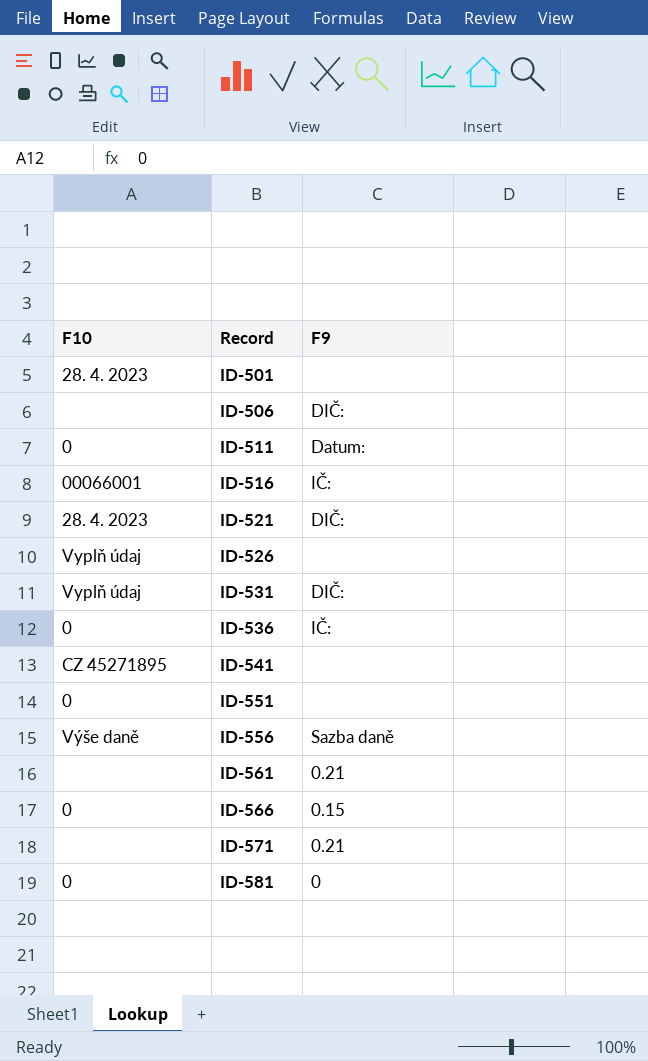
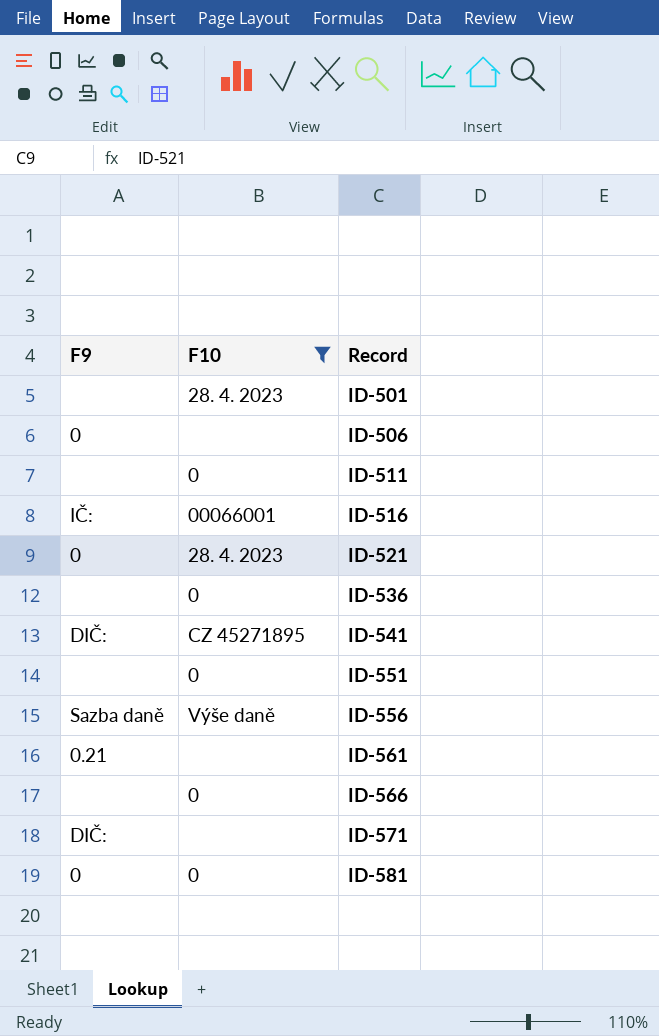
filter: none -> F10 != Vyplň údaj
column F9 | position: 3 -> 1
ID-506 | F9: DIČ: -> 0
ID-511 | F9: Datum: -> none
ID-521 | F9: DIČ: -> 0
ID-536 | F9: IČ: -> none
ID-541 | F9: none -> DIČ:
ID-566 | F9: 0.15 -> none
ID-571 | F9: 0.21 -> DIČ:

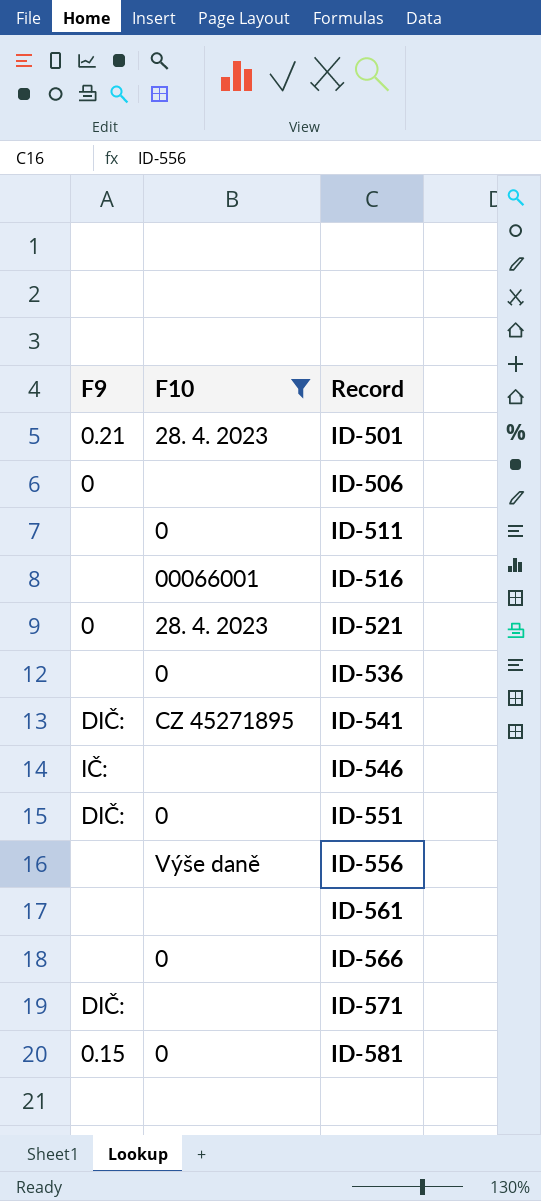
ID-501 | F9: none -> 0.21
ID-516 | F9: IČ: -> none
row ID-546: none -> IČ: | none
ID-551 | F9: none -> DIČ:
ID-556 | F9: Sazba daně -> none
ID-561 | F9: 0.21 -> none
ID-581 | F9: 0 -> 0.15

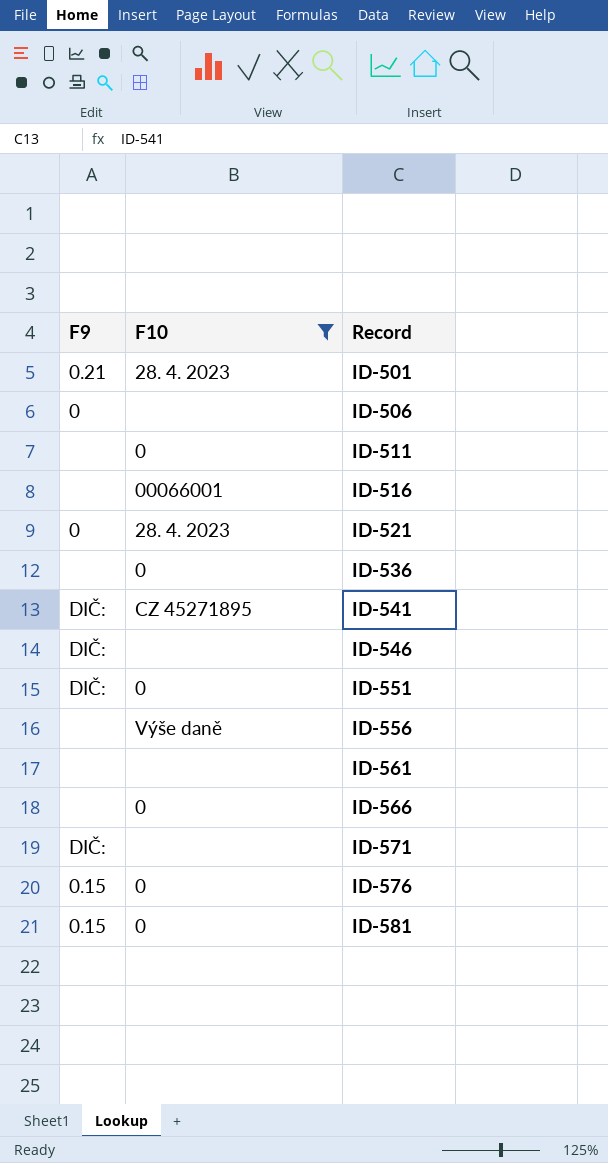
ID-546 | F9: IČ: -> DIČ:
row ID-576: none -> 0.15 | 0

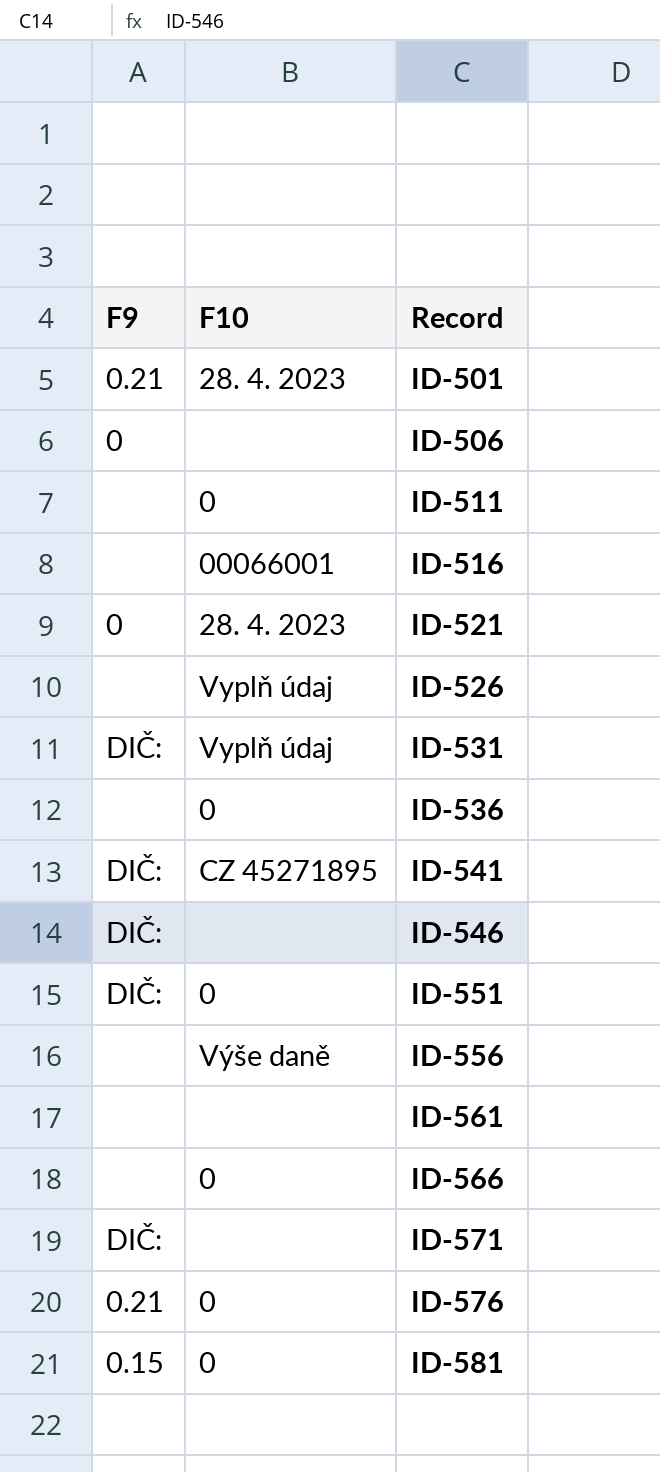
filter: F10 != Vyplň údaj -> none
ID-576 | F9: 0.15 -> 0.21

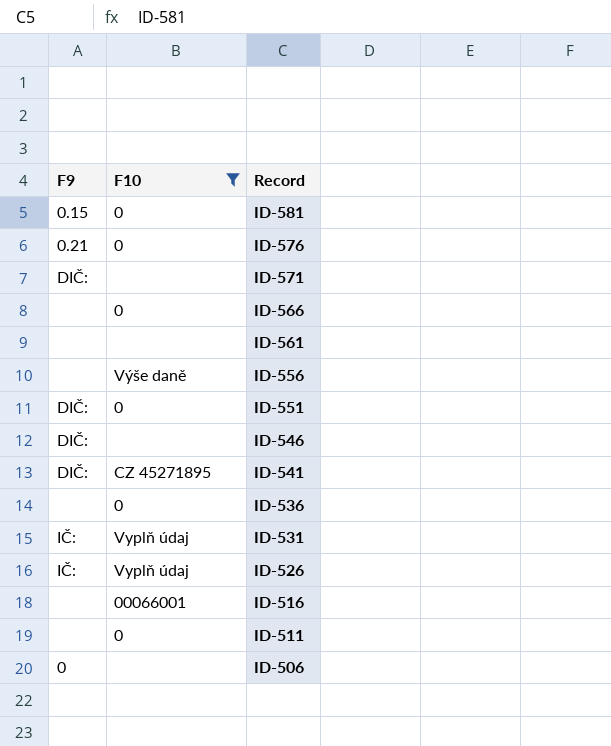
filter: none -> F10 != 28. 4. 2023
row order: Record ascending -> Record descending
ID-531 | F9: DIČ: -> IČ:
ID-526 | F9: none -> IČ:

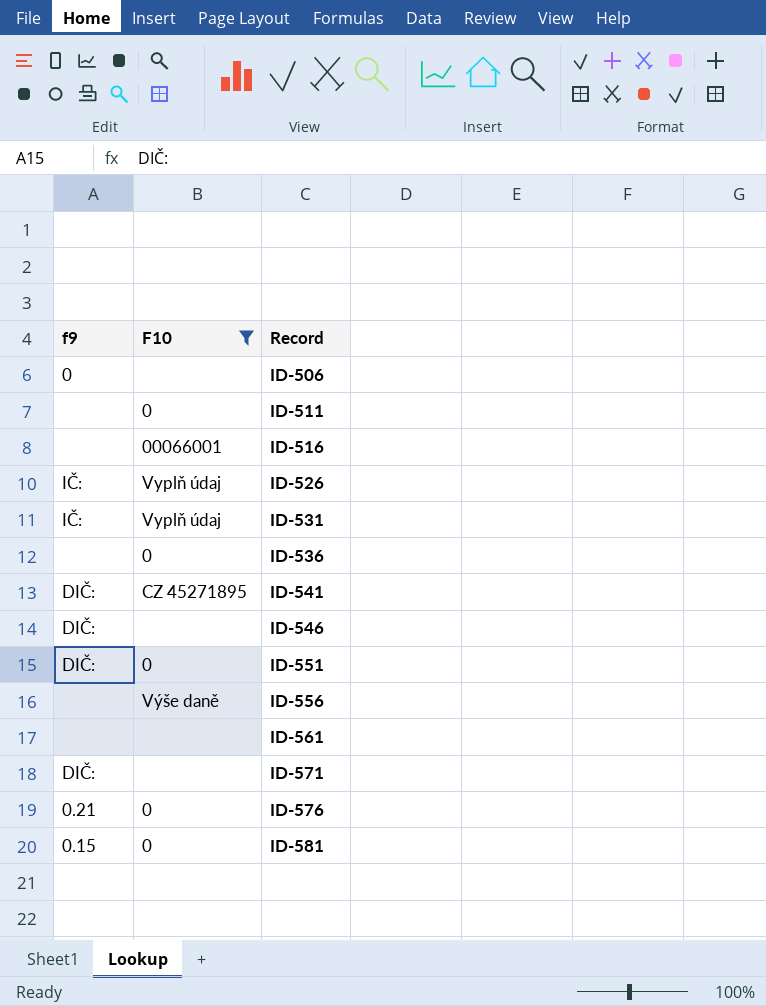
row order: Record descending -> Record ascending
column name: F9 -> f9
row ID-566: none | 0 -> none

